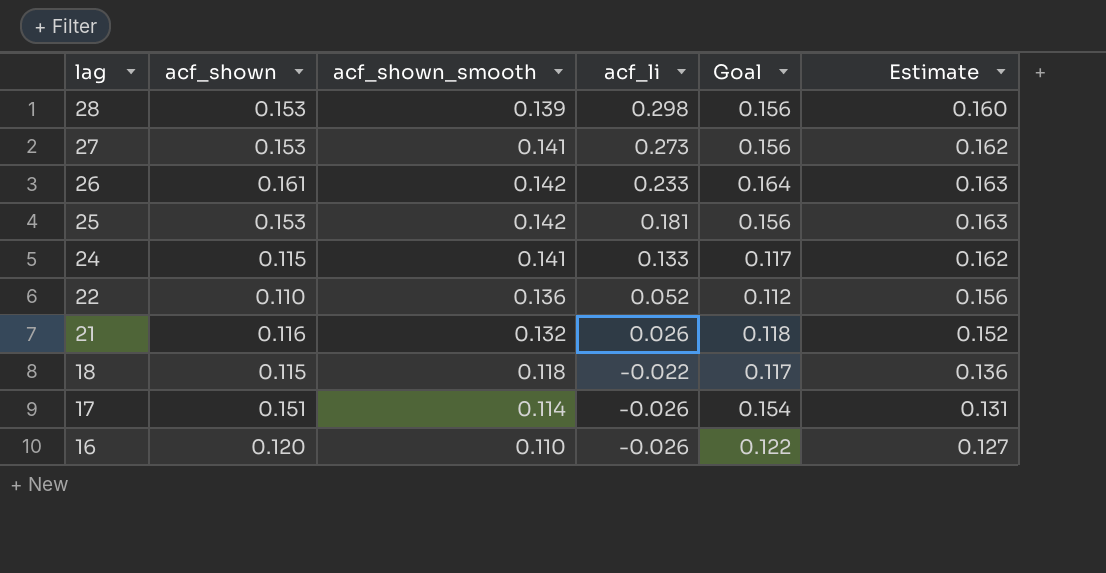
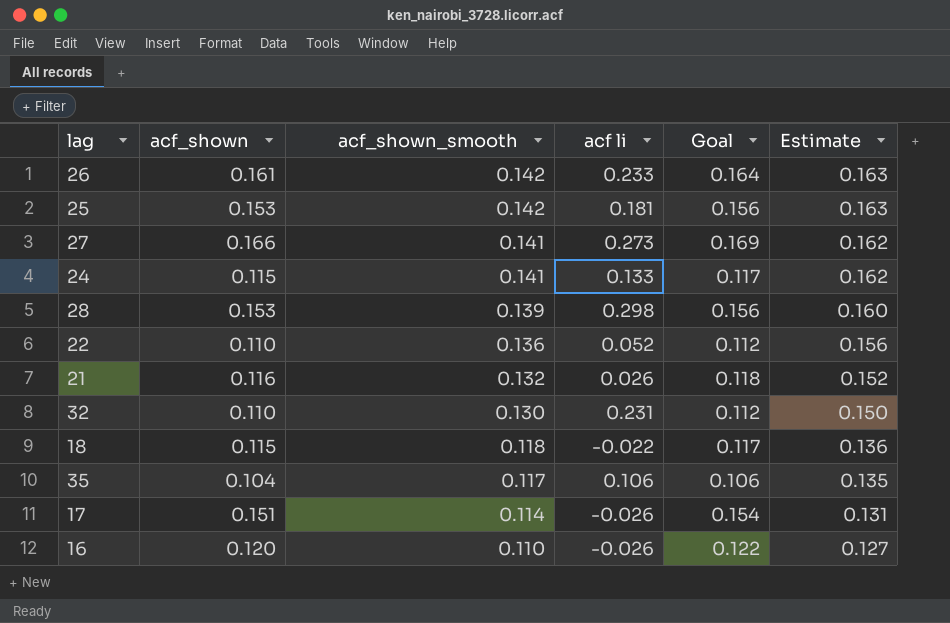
row order: lag descending -> acf_shown_smooth descending
column name: acf_li -> acf li
27 | acf_shown: 0.153 -> 0.166
27 | Goal: 0.156 -> 0.169
row 32: none -> 0.110 | 0.130 | 0.231 | 0.112 | 0.150
row 35: none -> 0.104 | 0.117 | 0.106 | 0.106 | 0.135

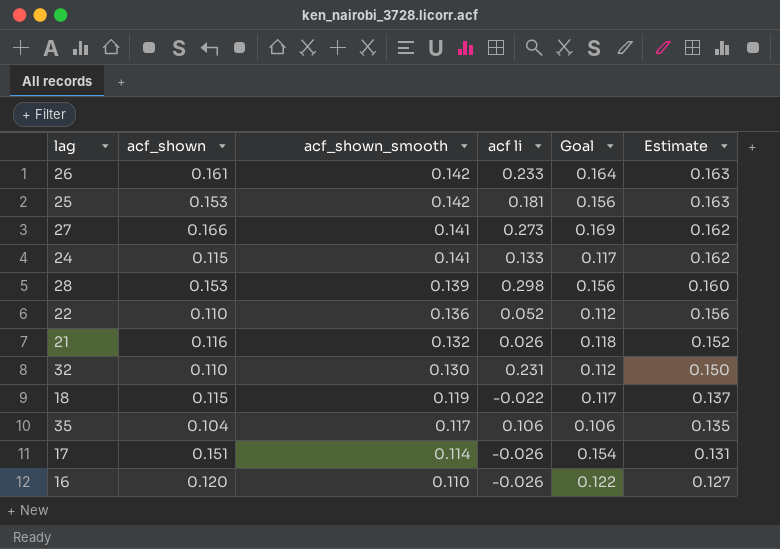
18 | acf_shown_smooth: 0.118 -> 0.119
18 | Estimate: 0.136 -> 0.137

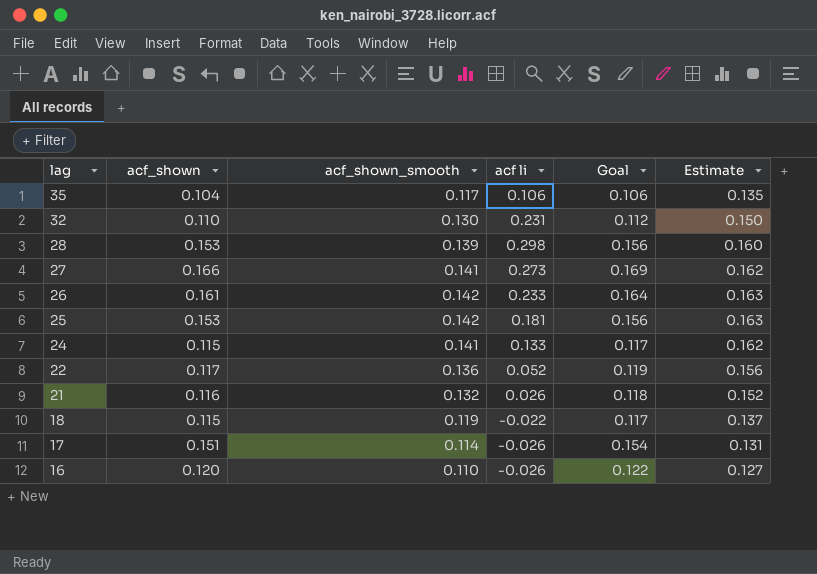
row order: acf_shown_smooth descending -> lag descending
22 | acf_shown: 0.110 -> 0.117
22 | Goal: 0.112 -> 0.119

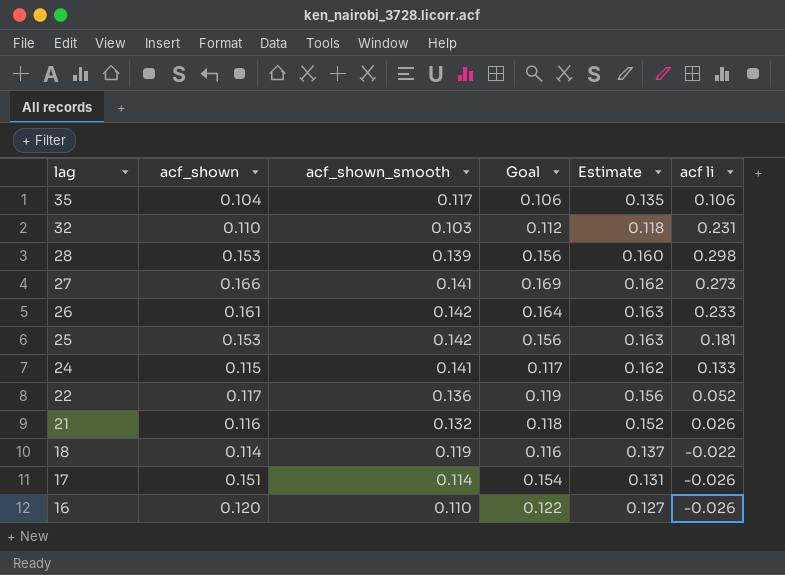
column acf li | position: 4 -> 6
32 | acf_shown_smooth: 0.130 -> 0.103
32 | Estimate: 0.150 -> 0.118
18 | acf_shown: 0.115 -> 0.114
18 | Goal: 0.117 -> 0.116

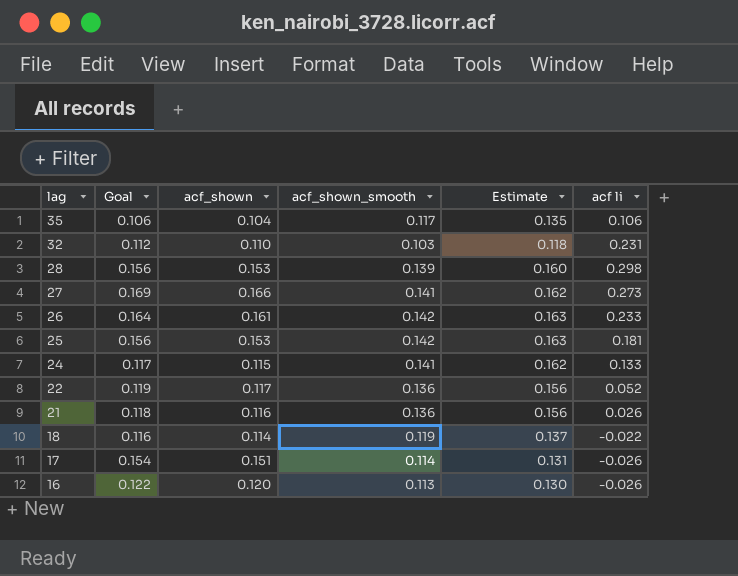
column Goal | position: 4 -> 2
21 | acf_shown_smooth: 0.132 -> 0.136
21 | Estimate: 0.152 -> 0.156
16 | acf_shown_smooth: 0.110 -> 0.113
16 | Estimate: 0.127 -> 0.130

